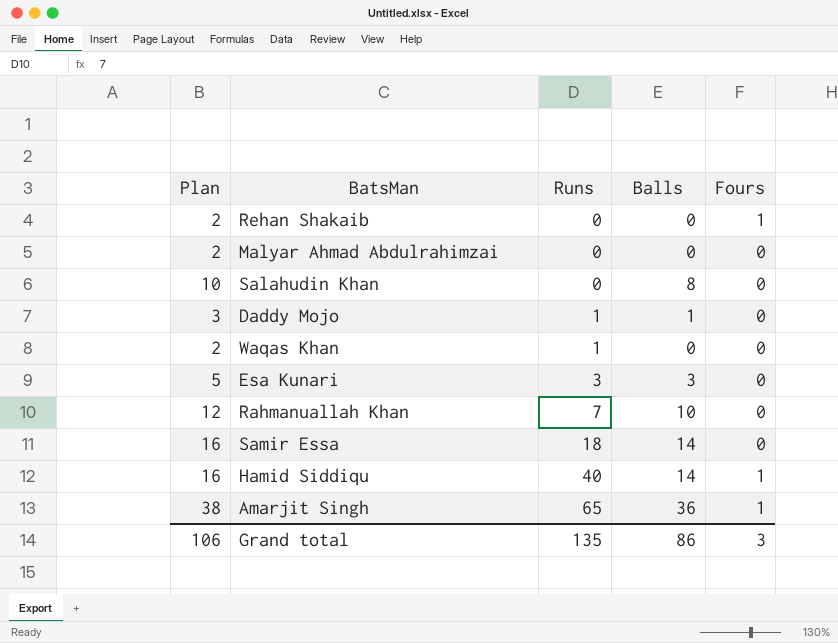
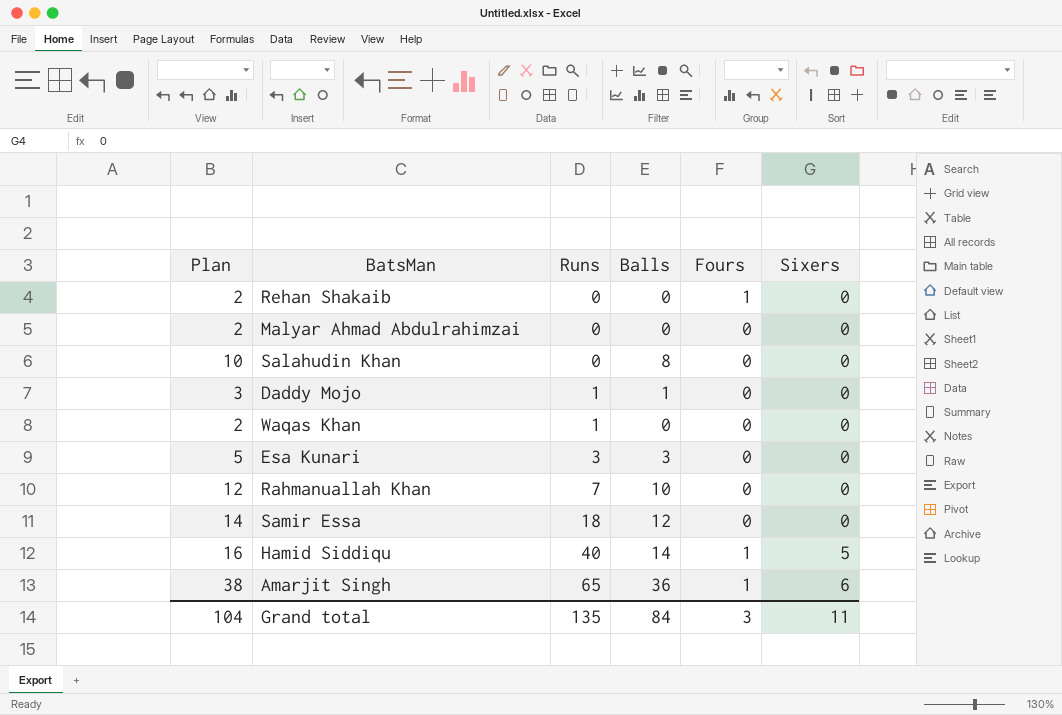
column Sixers | position: none -> 6
Samir Essa | Plan: 16 -> 14
Samir Essa | Balls: 14 -> 12
Grand total | Plan: 106 -> 104
Grand total | Balls: 86 -> 84

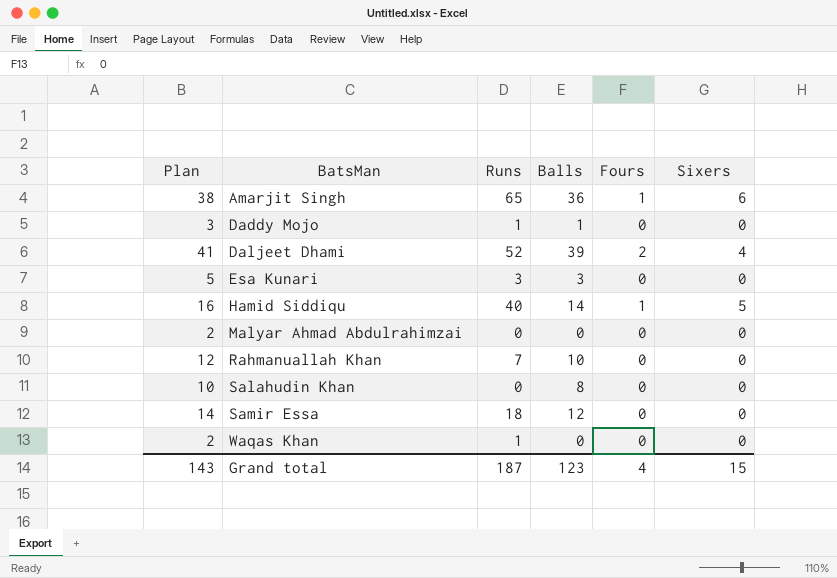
row order: Runs ascending -> BatsMan ascending
row Rehan Shakaib: 2 | 0 | 0 | 1 | 0 -> none
row Daljeet Dhami: none -> 41 | 52 | 39 | 2 | 4
Grand total | Plan: 104 -> 143
Grand total | Runs: 135 -> 187
Grand total | Balls: 84 -> 123
Grand total | Fours: 3 -> 4
Grand total | Sixers: 11 -> 15

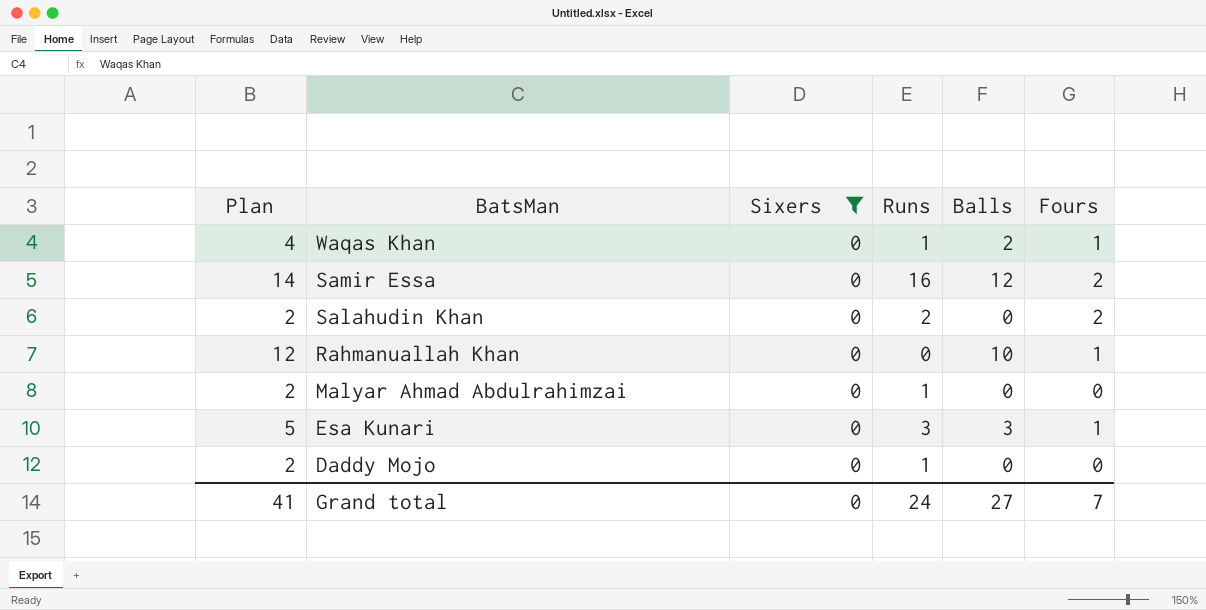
filter: none -> Sixers = 0
row order: BatsMan ascending -> BatsMan descending
column Sixers | position: 6 -> 3
Waqas Khan | Plan: 2 -> 4
Waqas Khan | Balls: 0 -> 2
Waqas Khan | Fours: 0 -> 1
Samir Essa | Runs: 18 -> 16
Samir Essa | Fours: 0 -> 2
Salahudin Khan | Plan: 10 -> 2
Salahudin Khan | Runs: 0 -> 2
Salahudin Khan | Balls: 8 -> 0
Salahudin Khan | Fours: 0 -> 2
Rahmanuallah Khan | Runs: 7 -> 0
Rahmanuallah Khan | Fours: 0 -> 1
Malyar Ahmad Abdulrahimzai | Runs: 0 -> 1
Esa Kunari | Fours: 0 -> 1
Daddy Mojo | Plan: 3 -> 2
Daddy Mojo | Balls: 1 -> 0
Grand total | Plan: 143 -> 41
Grand total | Sixers: 15 -> 0
Grand total | Runs: 187 -> 24
Grand total | Balls: 123 -> 27
Grand total | Fours: 4 -> 7

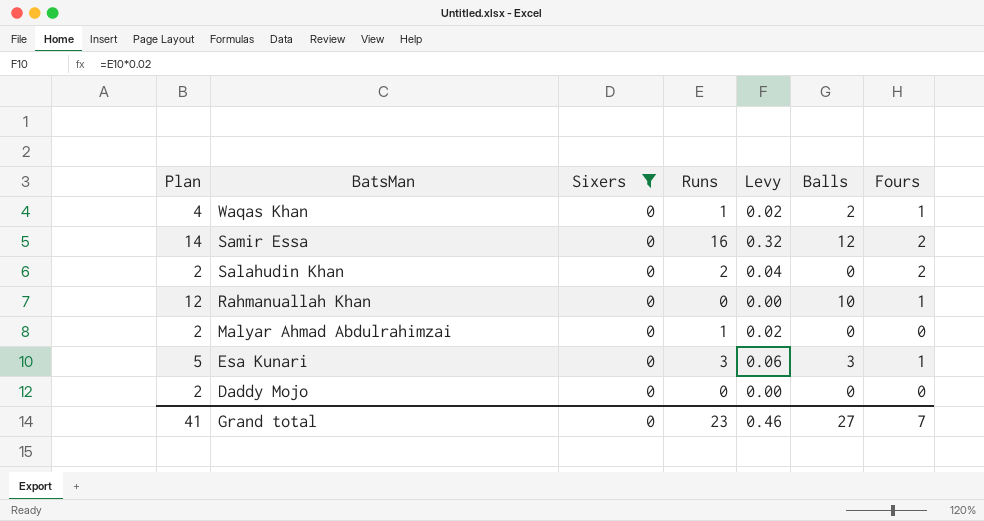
column Levy | formula: none -> [Runs] * 0.02
Daddy Mojo | Runs: 1 -> 0
Grand total | Runs: 24 -> 23

